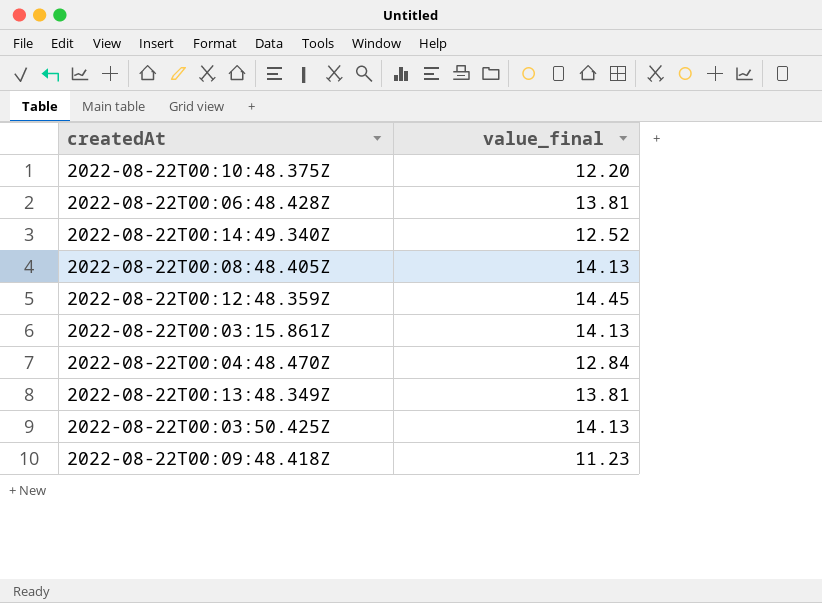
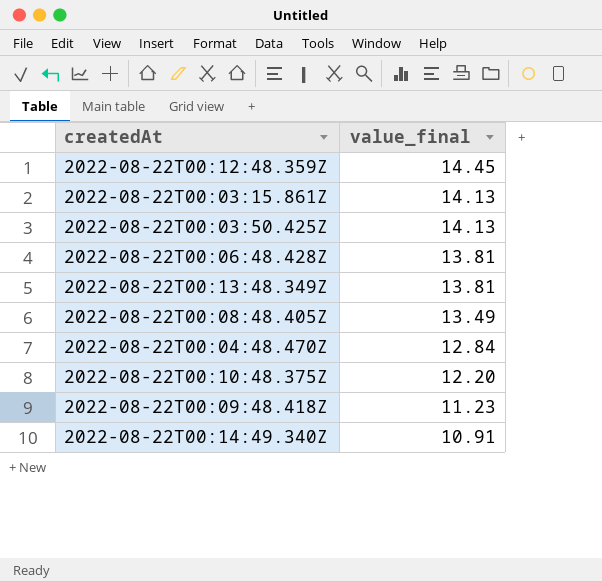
row order: none -> value_final descending
2022-08-22T00:08:48.405Z | value_final: 14.13 -> 13.49
2022-08-22T00:14:49.340Z | value_final: 12.52 -> 10.91

